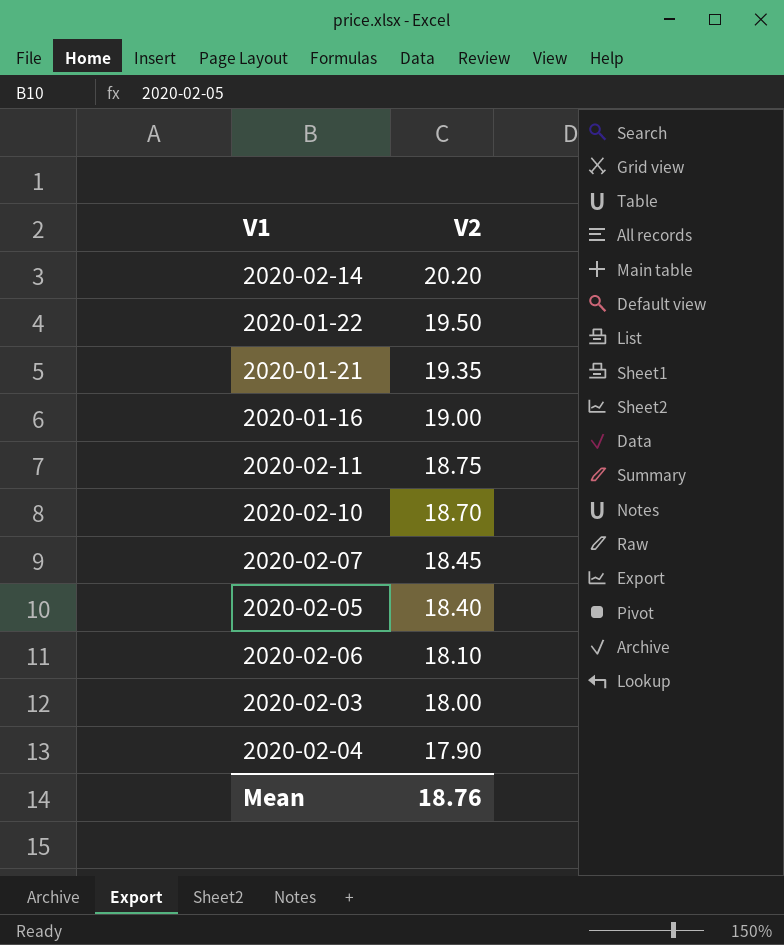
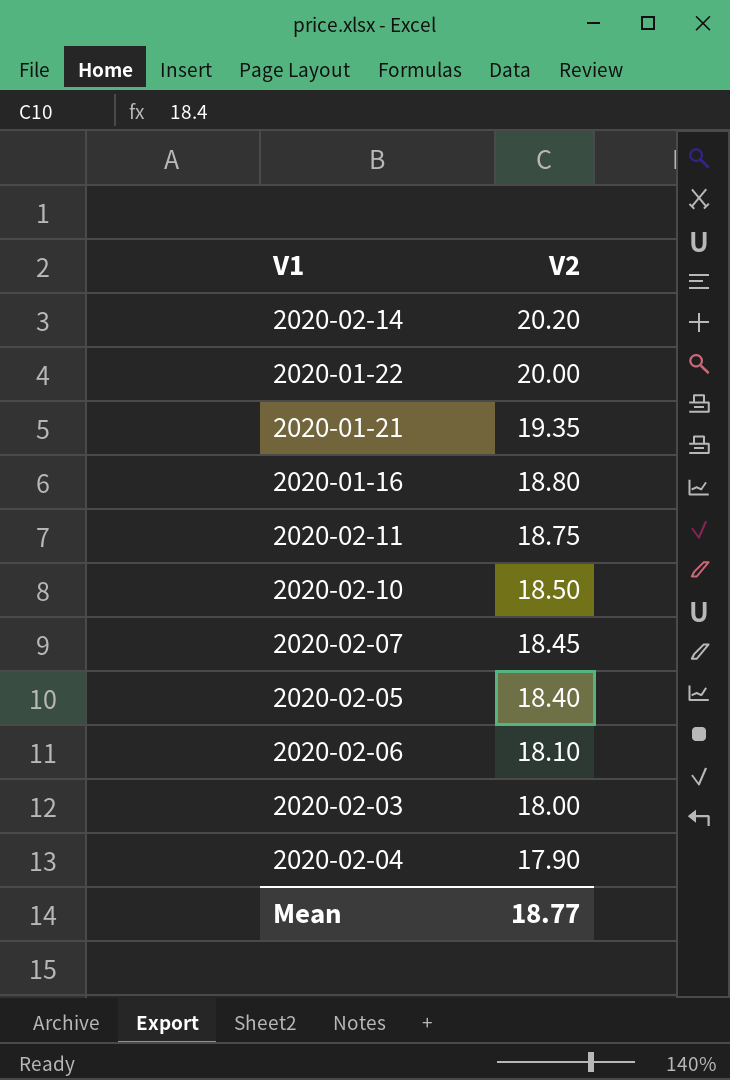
2020-01-22 | V2: 19.50 -> 20.00
2020-01-16 | V2: 19.00 -> 18.80
2020-02-10 | V2: 18.70 -> 18.50
Mean | V2: 18.76 -> 18.77

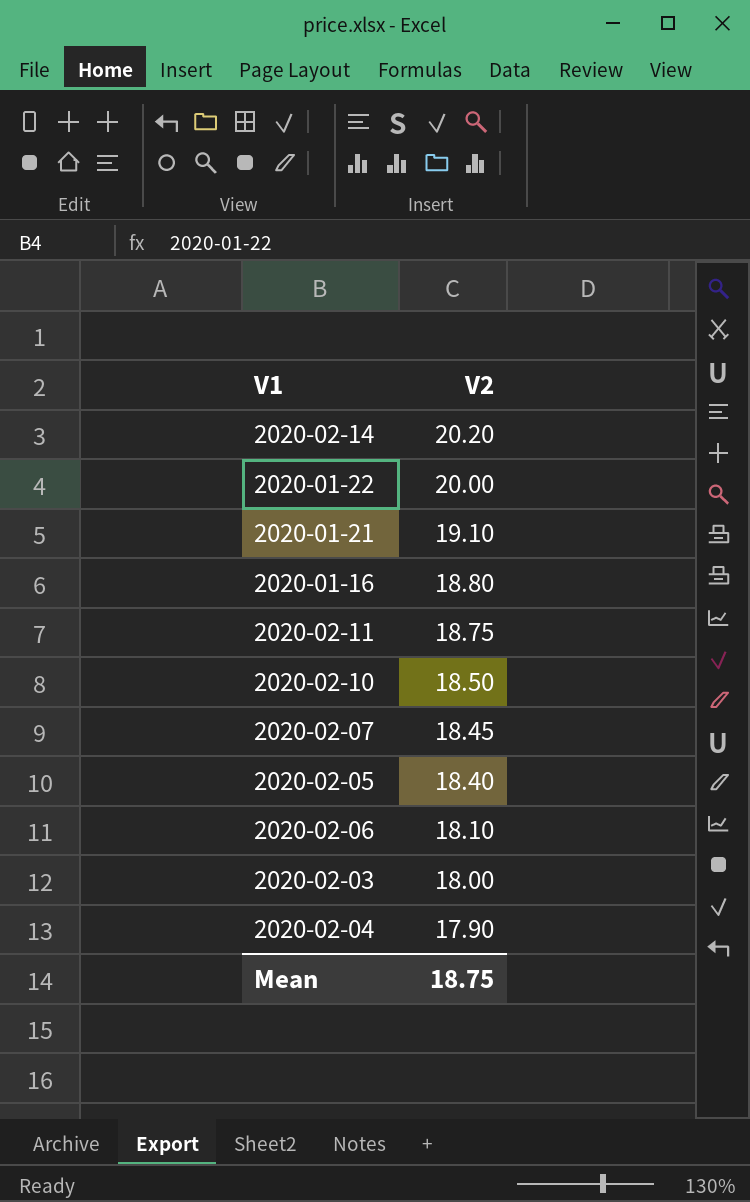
2020-01-21 | V2: 19.35 -> 19.10
Mean | V2: 18.77 -> 18.75

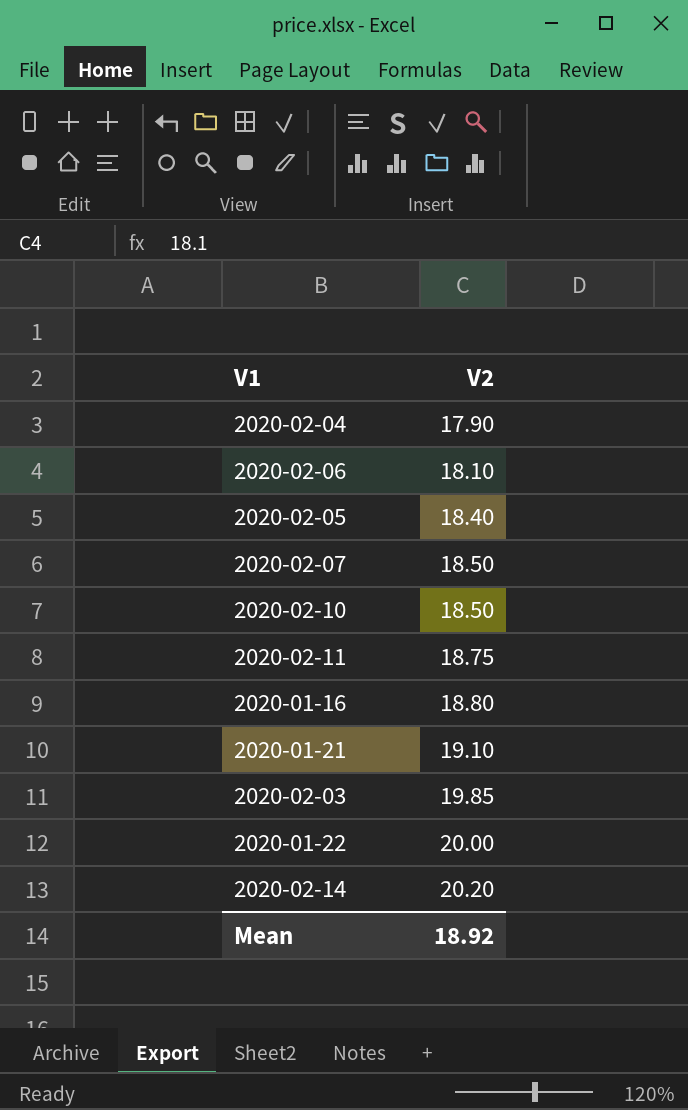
row order: V2 descending -> V2 ascending
2020-02-07 | V2: 18.45 -> 18.50
2020-02-03 | V2: 18.00 -> 19.85
Mean | V2: 18.75 -> 18.92

